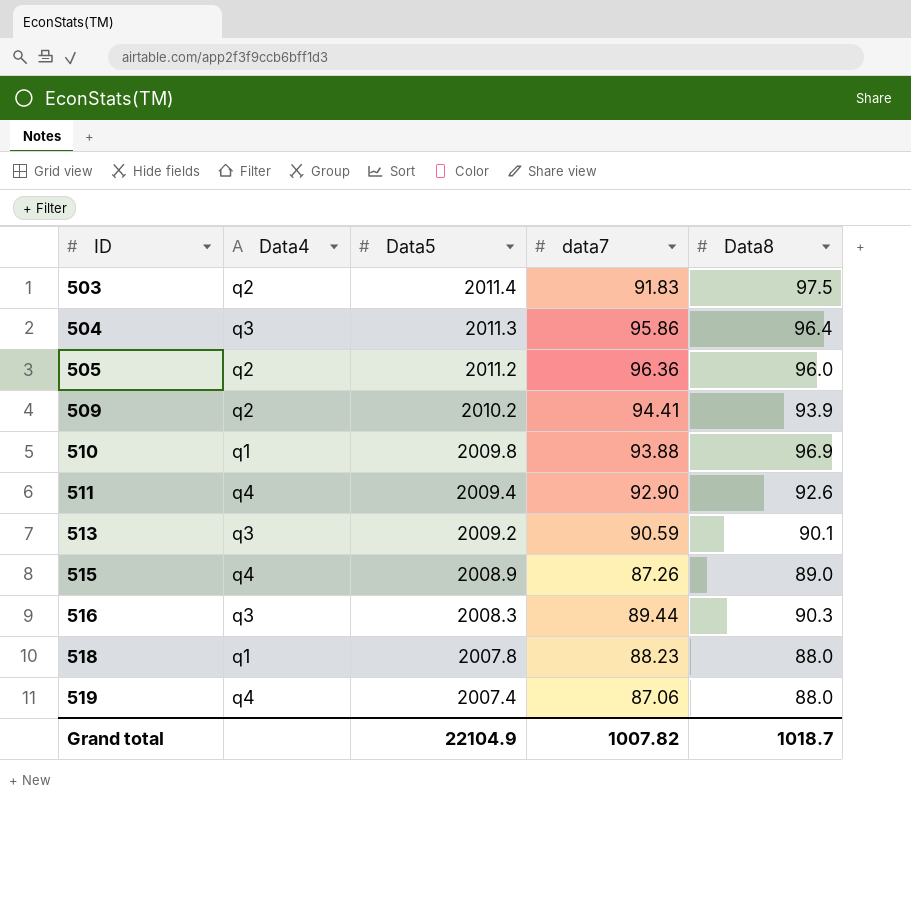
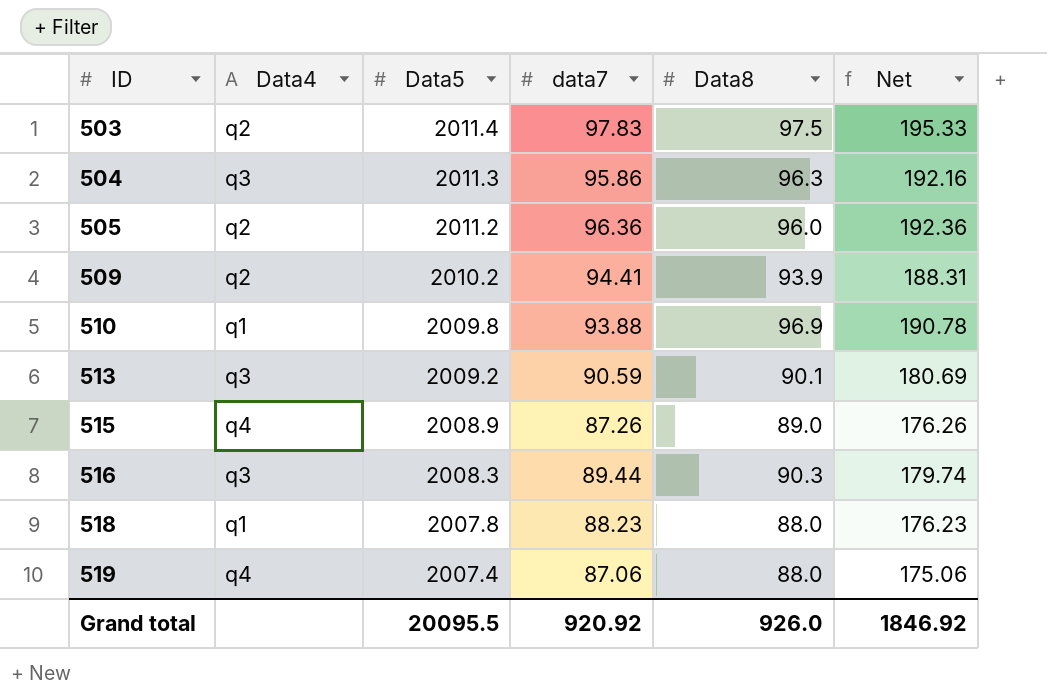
column Net | formula: none -> [data7] + [Data8]
row 511: q4 | 2009.4 | 92.90 | 92.6 -> none
503 | data7: 91.83 -> 97.83
504 | Data8: 96.4 -> 96.3
Grand total | Data5: 22104.9 -> 20095.5
Grand total | data7: 1007.82 -> 920.92
Grand total | Data8: 1018.7 -> 926.0

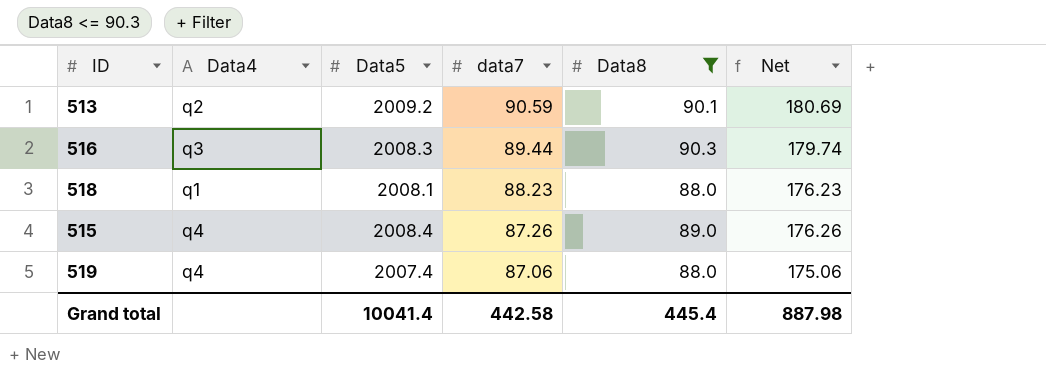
filter: none -> Data8 <= 90.3
row order: ID ascending -> data7 descending
513 | Data4: q3 -> q2
518 | Data5: 2007.8 -> 2008.1
515 | Data5: 2008.9 -> 2008.4
Grand total | Data5: 20095.5 -> 10041.4
Grand total | data7: 920.92 -> 442.58
Grand total | Data8: 926.0 -> 445.4
Grand total | Net: 1846.92 -> 887.98

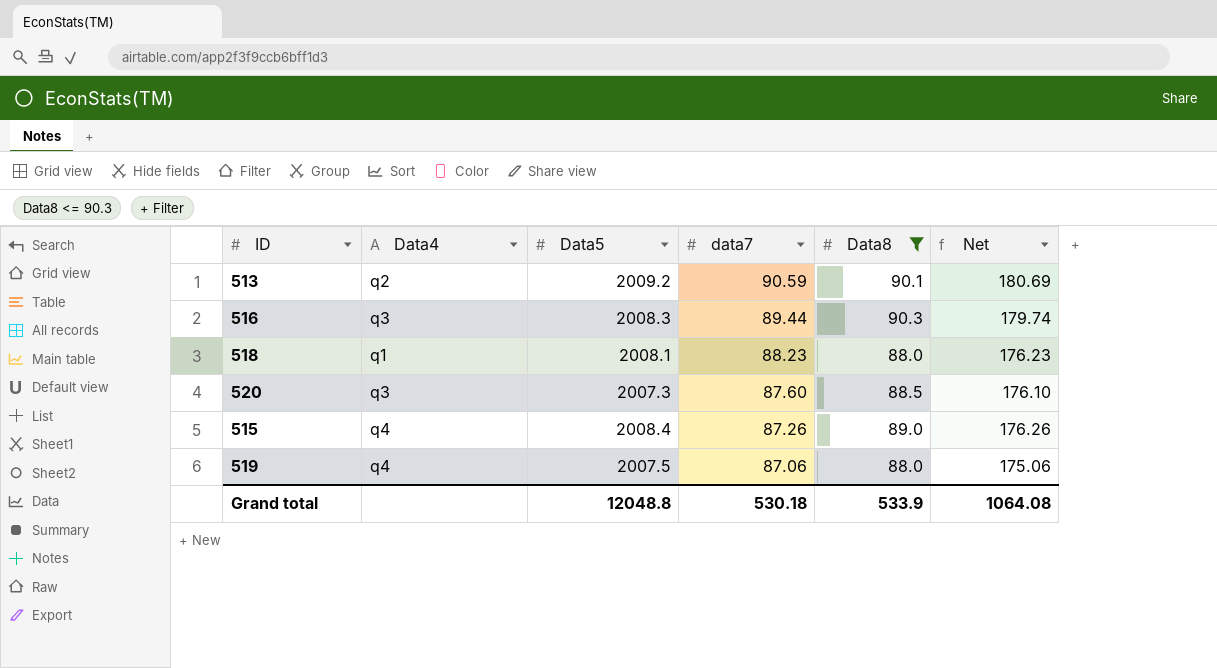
row 520: none -> q3 | 2007.3 | 87.60 | 88.5 | 176.10
519 | Data5: 2007.4 -> 2007.5
Grand total | Data5: 10041.4 -> 12048.8
Grand total | data7: 442.58 -> 530.18
Grand total | Data8: 445.4 -> 533.9
Grand total | Net: 887.98 -> 1064.08

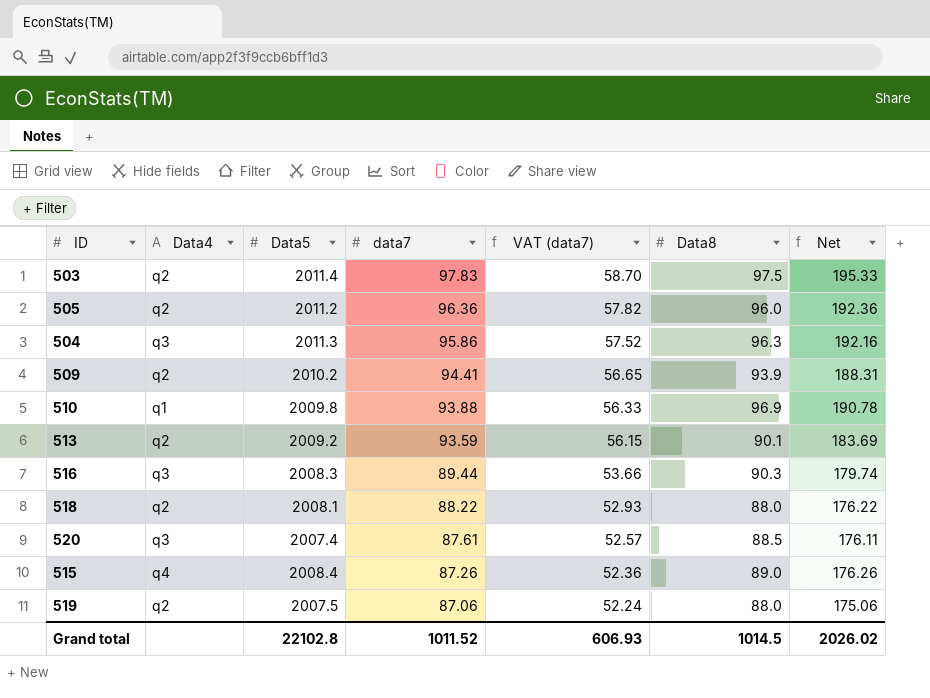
filter: Data8 <= 90.3 -> none
column VAT (data7) | formula: none -> [data7] * 0.6
513 | data7: 90.59 -> 93.59
513 | Net: 180.69 -> 183.69
518 | Data4: q1 -> q2
518 | data7: 88.23 -> 88.22
518 | Net: 176.23 -> 176.22
520 | Data5: 2007.3 -> 2007.4
520 | data7: 87.60 -> 87.61
520 | Net: 176.10 -> 176.11
519 | Data4: q4 -> q2
Grand total | Data5: 12048.8 -> 22102.8
Grand total | data7: 530.18 -> 1011.52
Grand total | Data8: 533.9 -> 1014.5
Grand total | Net: 1064.08 -> 2026.02

